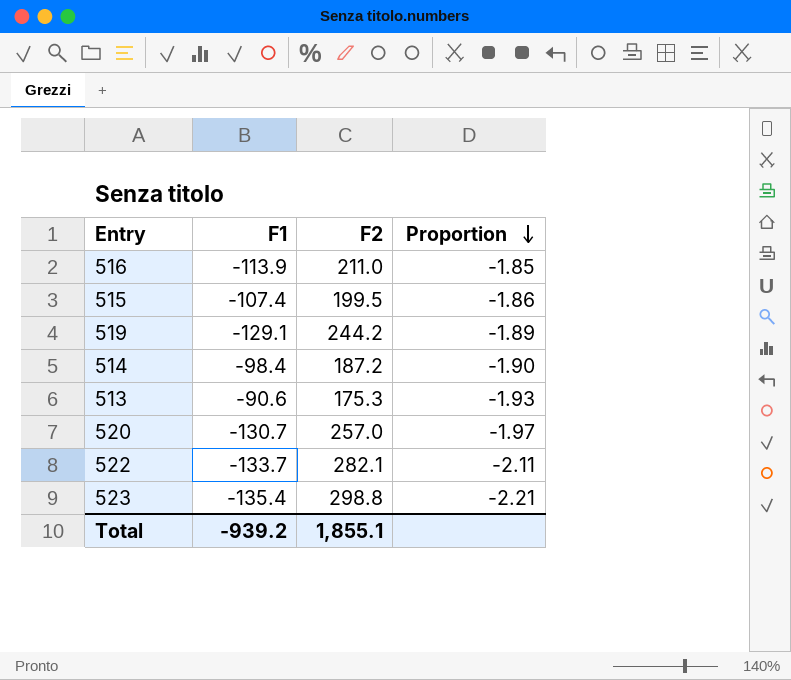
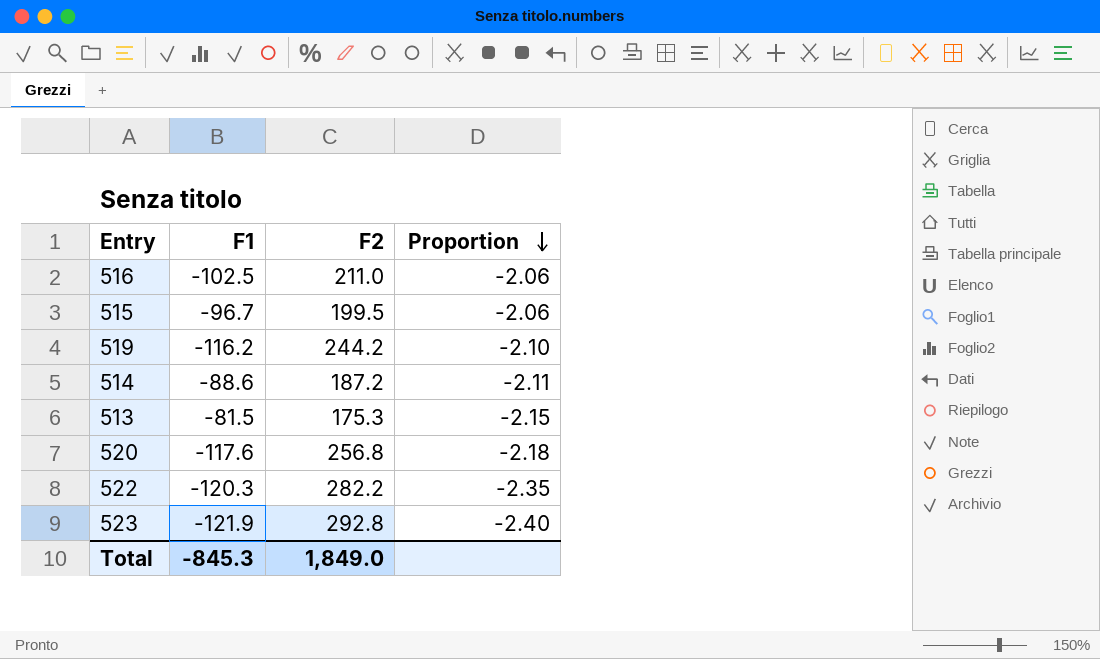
516 | F1: -113.9 -> -102.5
516 | Proportion: -1.85 -> -2.06
515 | F1: -107.4 -> -96.7
515 | Proportion: -1.86 -> -2.06
519 | F1: -129.1 -> -116.2
519 | Proportion: -1.89 -> -2.10
514 | F1: -98.4 -> -88.6
514 | Proportion: -1.90 -> -2.11
513 | F1: -90.6 -> -81.5
513 | Proportion: -1.93 -> -2.15
520 | F1: -130.7 -> -117.6
520 | F2: 257.0 -> 256.8
520 | Proportion: -1.97 -> -2.18
522 | F1: -133.7 -> -120.3
522 | F2: 282.1 -> 282.2
522 | Proportion: -2.11 -> -2.35
523 | F1: -135.4 -> -121.9
523 | F2: 298.8 -> 292.8
523 | Proportion: -2.21 -> -2.40
Total | F1: -939.2 -> -845.3
Total | F2: 1,855.1 -> 1,849.0

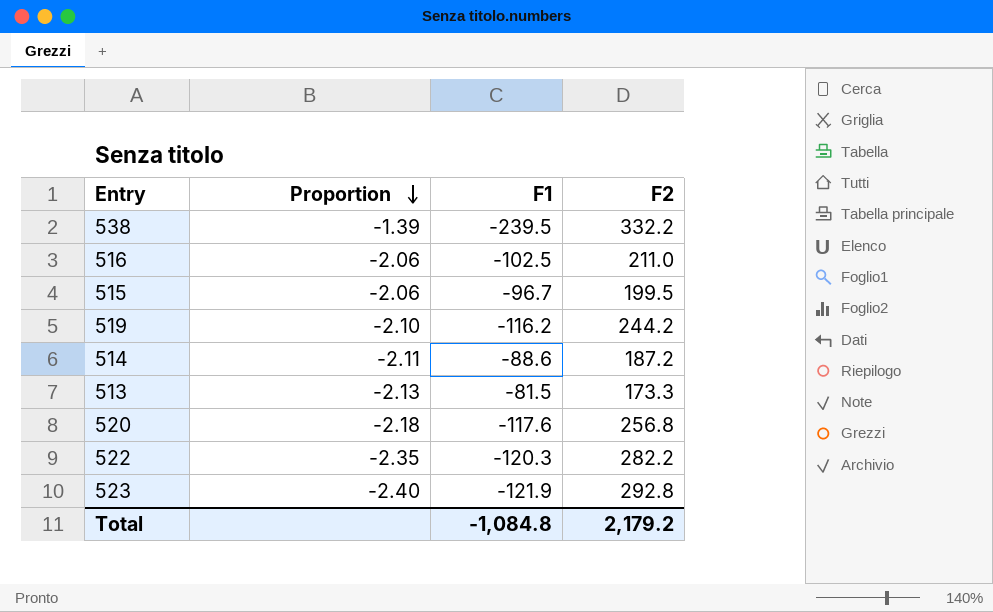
column Proportion | position: 4 -> 2
row 538: none -> -1.39 | -239.5 | 332.2
513 | Proportion: -2.15 -> -2.13
513 | F2: 175.3 -> 173.3
Total | F1: -845.3 -> -1,084.8
Total | F2: 1,849.0 -> 2,179.2

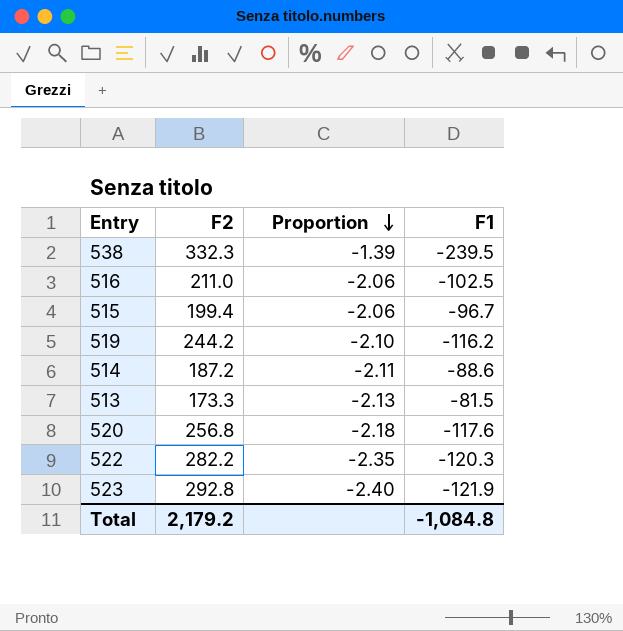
column F2 | position: 4 -> 2
538 | F2: 332.2 -> 332.3
515 | F2: 199.5 -> 199.4

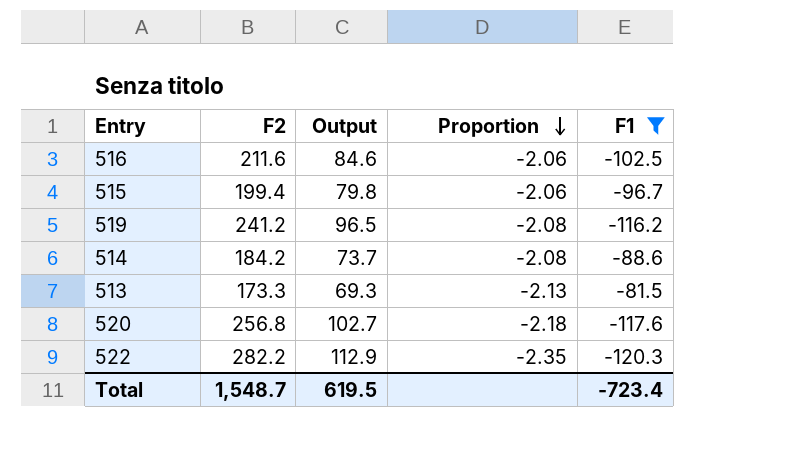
filter: none -> F1 >= -120.3
column Output | formula: none -> [F2] * 0.4
516 | F2: 211.0 -> 211.6
519 | F2: 244.2 -> 241.2
519 | Proportion: -2.10 -> -2.08
514 | F2: 187.2 -> 184.2
514 | Proportion: -2.11 -> -2.08
Total | F2: 2,179.2 -> 1,548.7
Total | F1: -1,084.8 -> -723.4

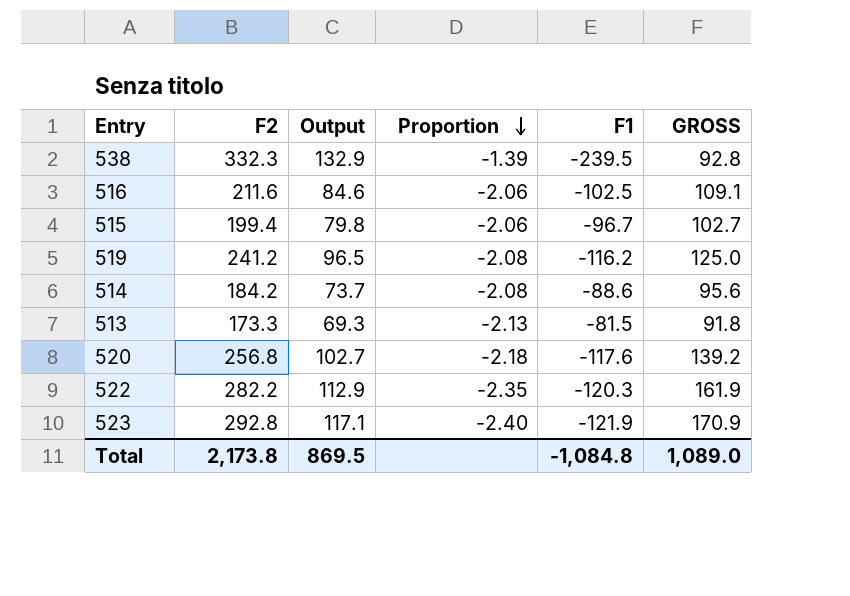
filter: F1 >= -120.3 -> none
column GROSS | formula: none -> [F2] + [F1]
Total | F2: 1,548.7 -> 2,173.8
Total | Output: 619.5 -> 869.5
Total | F1: -723.4 -> -1,084.8

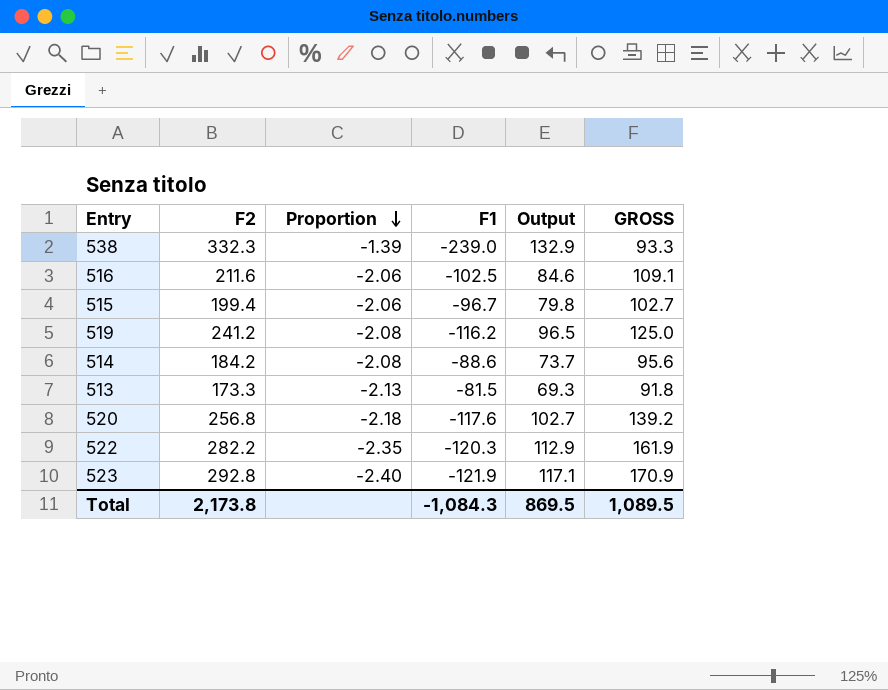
column Output | position: 3 -> 5
538 | F1: -239.5 -> -239.0
538 | GROSS: 92.8 -> 93.3
Total | F1: -1,084.8 -> -1,084.3
Total | GROSS: 1,089.0 -> 1,089.5

